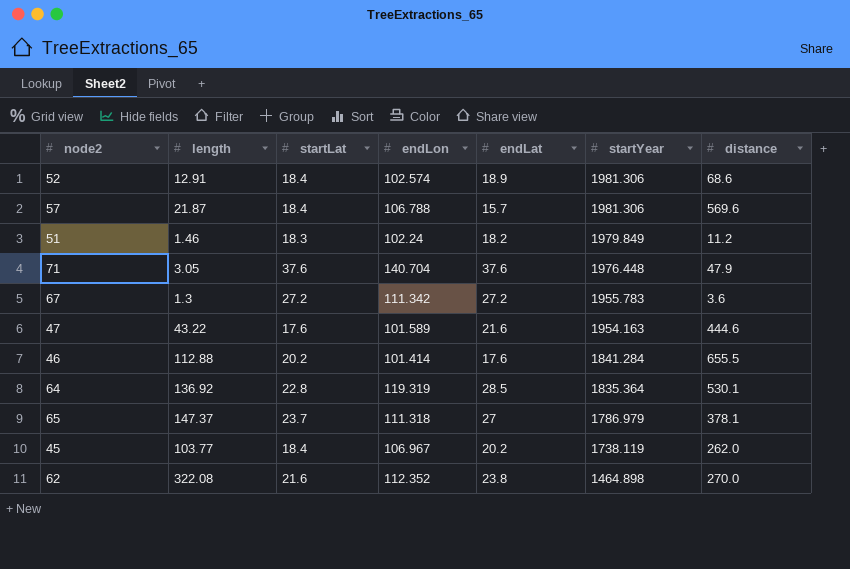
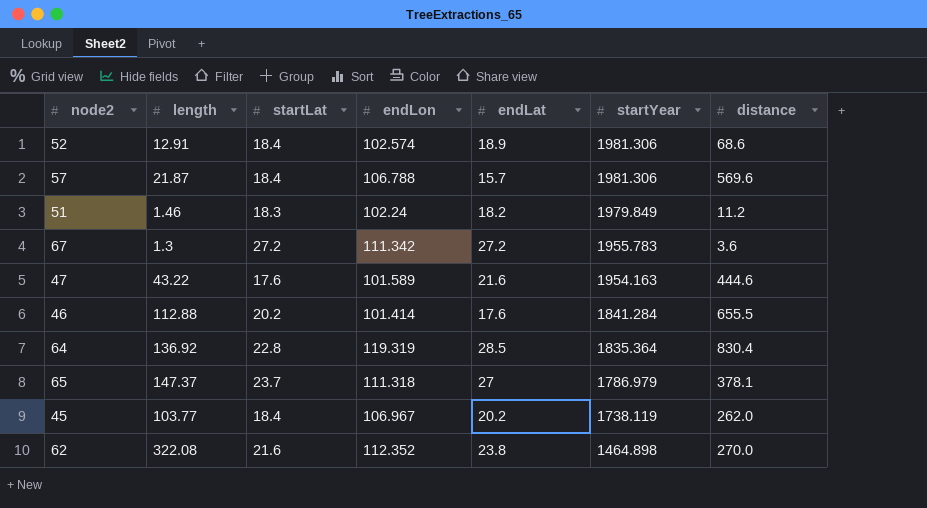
row 71: 3.05 | 37.6 | 140.704 | 37.6 | 1976.448 | 47.9 -> none
64 | distance: 530.1 -> 830.4

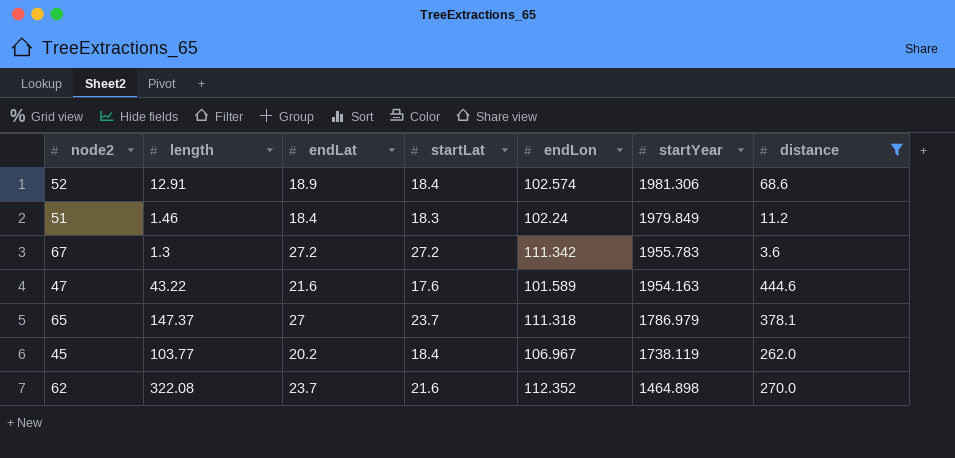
filter: none -> distance <= 444.6
column endLat | position: 5 -> 3
51 | endLat: 18.2 -> 18.4
62 | endLat: 23.8 -> 23.7

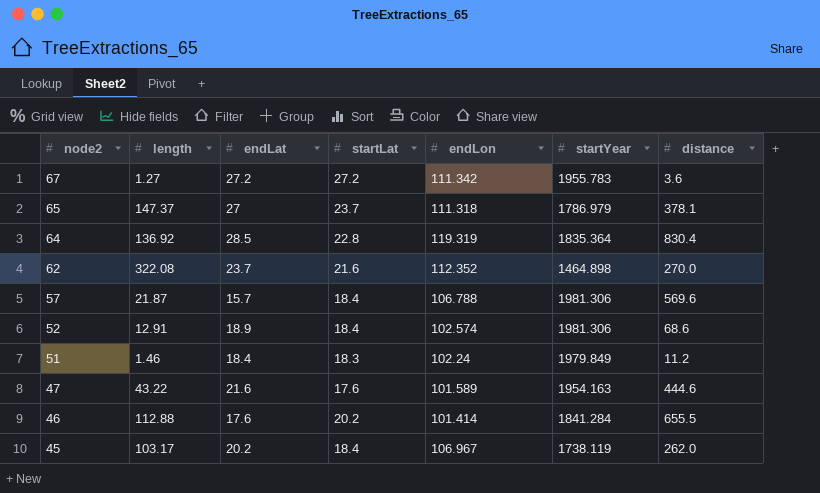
filter: distance <= 444.6 -> none
row order: startYear descending -> node2 descending
67 | length: 1.3 -> 1.27
45 | length: 103.77 -> 103.17

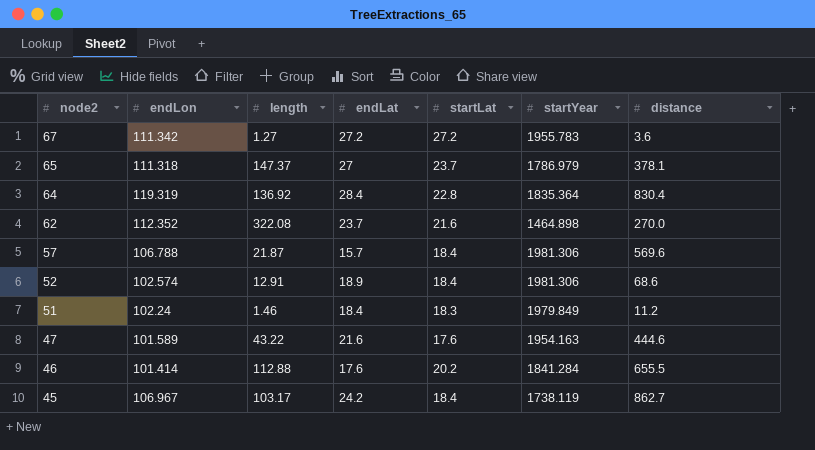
column endLon | position: 5 -> 2
64 | endLat: 28.5 -> 28.4
45 | endLat: 20.2 -> 24.2
45 | distance: 262.0 -> 862.7

